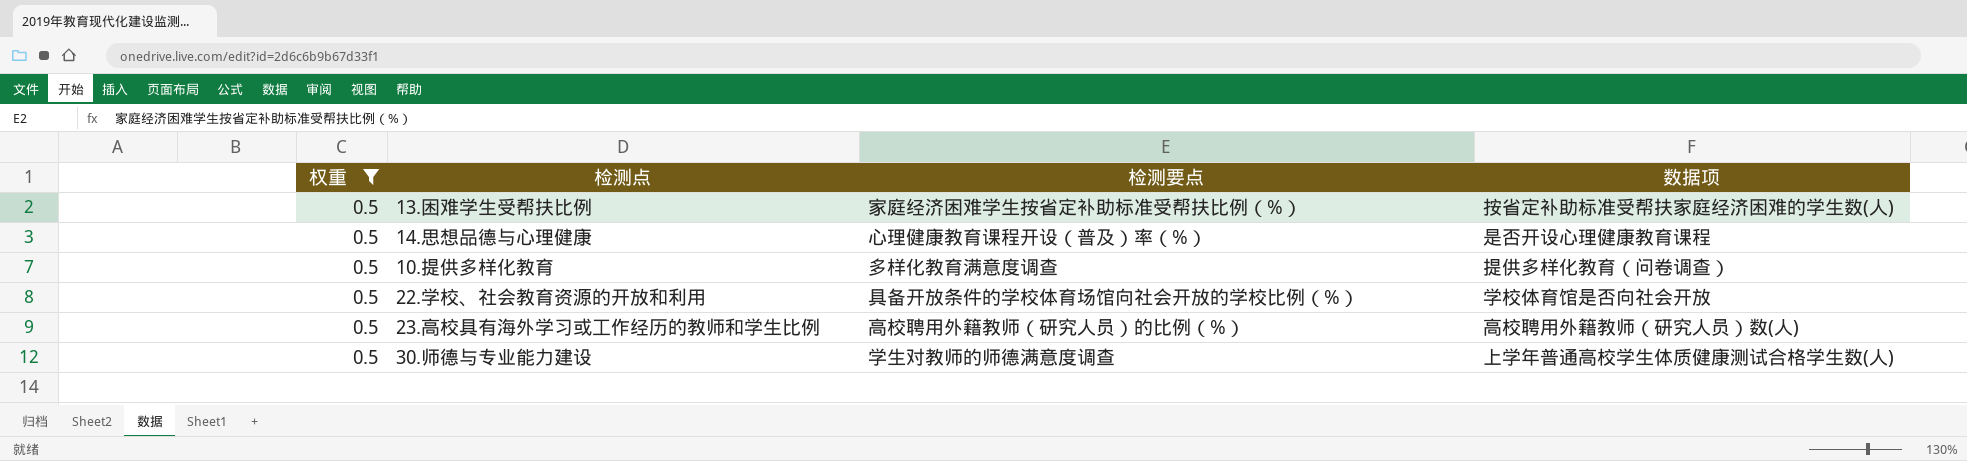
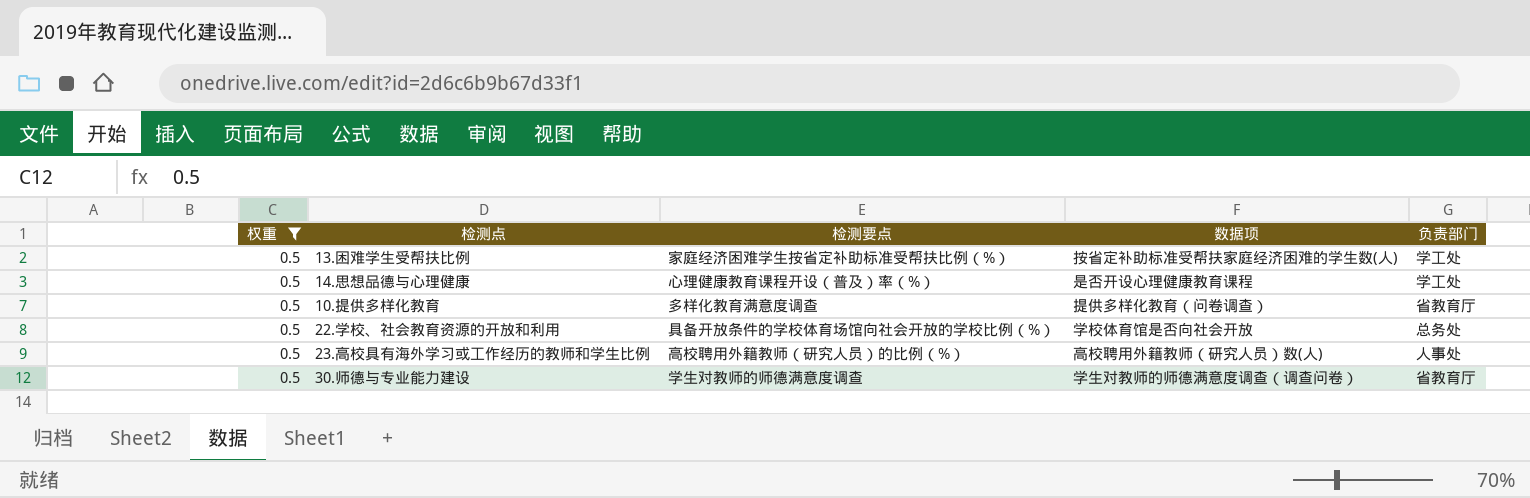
column 负责部门 | position: none -> 5
30.师德与专业能力建设 | 数据项: 上学年普通高校学生体质健康测试合格学生数(人) -> 学生对教师的师德满意度调查（调查问卷）

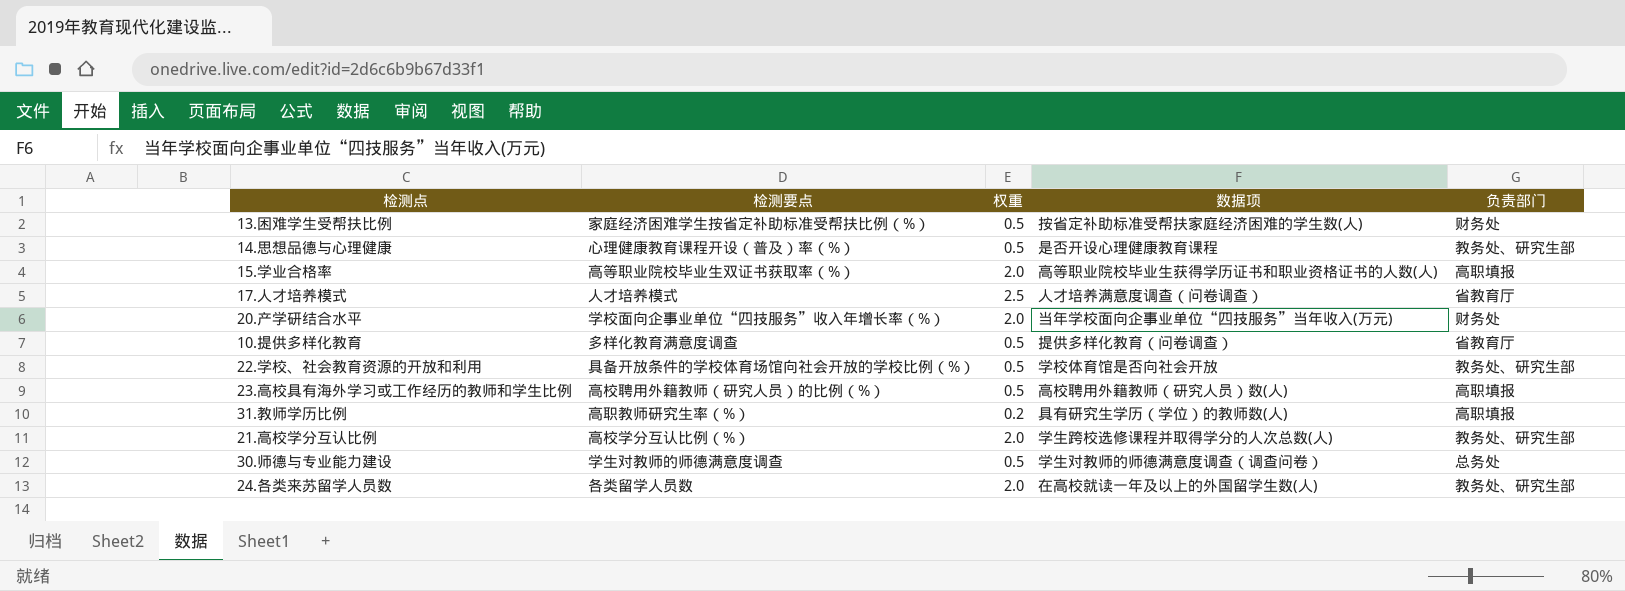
filter: 权重 = 0.5 -> none
column 权重 | position: 1 -> 3
13.困难学生受帮扶比例 | 负责部门: 学工处 -> 财务处
14.思想品德与心理健康 | 负责部门: 学工处 -> 教务处、研究生部
22.学校、社会教育资源的开放和利用 | 负责部门: 总务处 -> 教务处、研究生部
23.高校具有海外学习或工作经历的教师和学生比例 | 负责部门: 人事处 -> 高职填报
30.师德与专业能力建设 | 负责部门: 省教育厅 -> 总务处

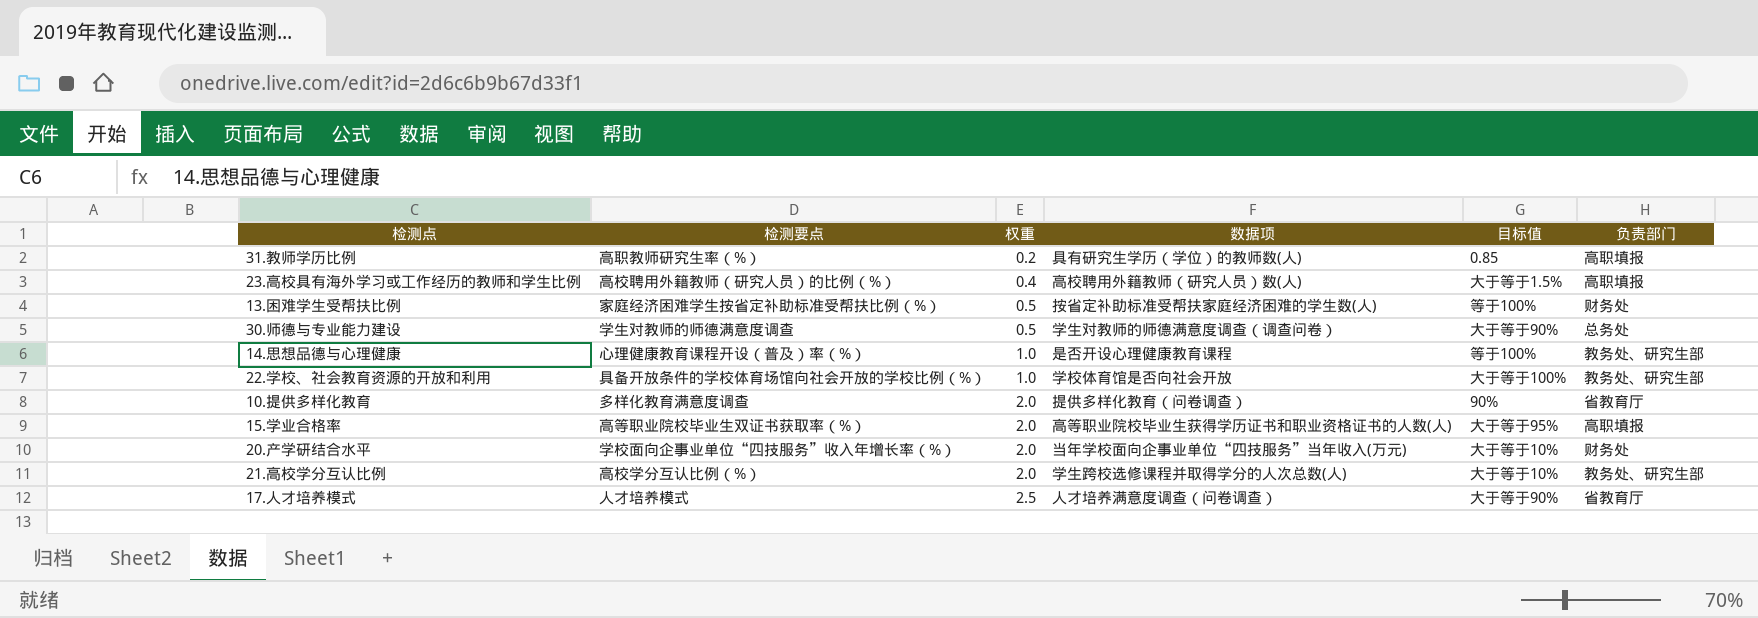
row order: none -> 权重 ascending
column 目标值 | position: none -> 5
row 24.各类来苏留学人员数: 各类留学人员数 | 2.0 | 在高校就读一年及以上的外国留学生数(人) | 教务处、研究生部 -> none
23.高校具有海外学习或工作经历的教师和学生比例 | 权重: 0.5 -> 0.4
14.思想品德与心理健康 | 权重: 0.5 -> 1.0
22.学校、社会教育资源的开放和利用 | 权重: 0.5 -> 1.0
10.提供多样化教育 | 权重: 0.5 -> 2.0

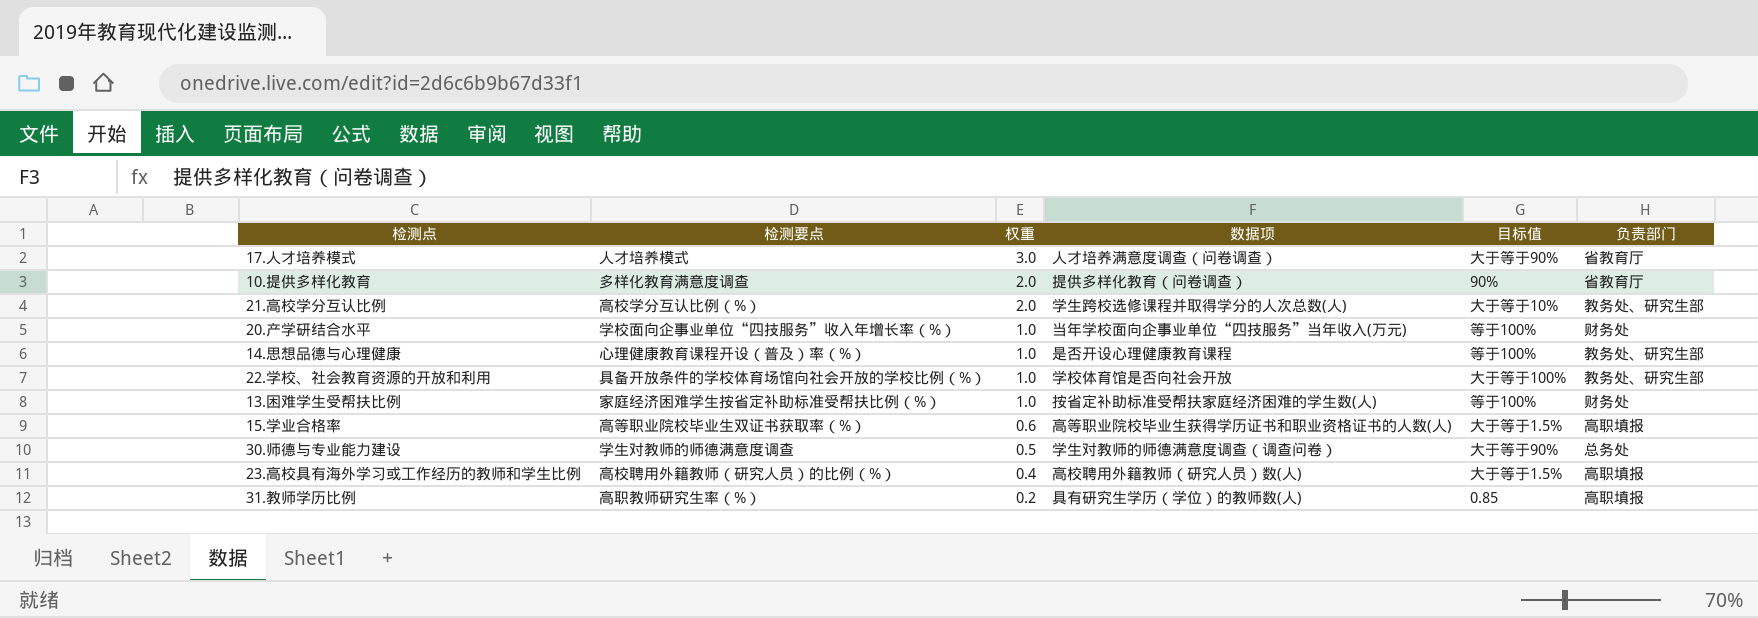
row order: 权重 ascending -> 权重 descending
17.人才培养模式 | 权重: 2.5 -> 3.0
20.产学研结合水平 | 权重: 2.0 -> 1.0
20.产学研结合水平 | 目标值: 大于等于10% -> 等于100%
13.困难学生受帮扶比例 | 权重: 0.5 -> 1.0
15.学业合格率 | 权重: 2.0 -> 0.6
15.学业合格率 | 目标值: 大于等于95% -> 大于等于1.5%

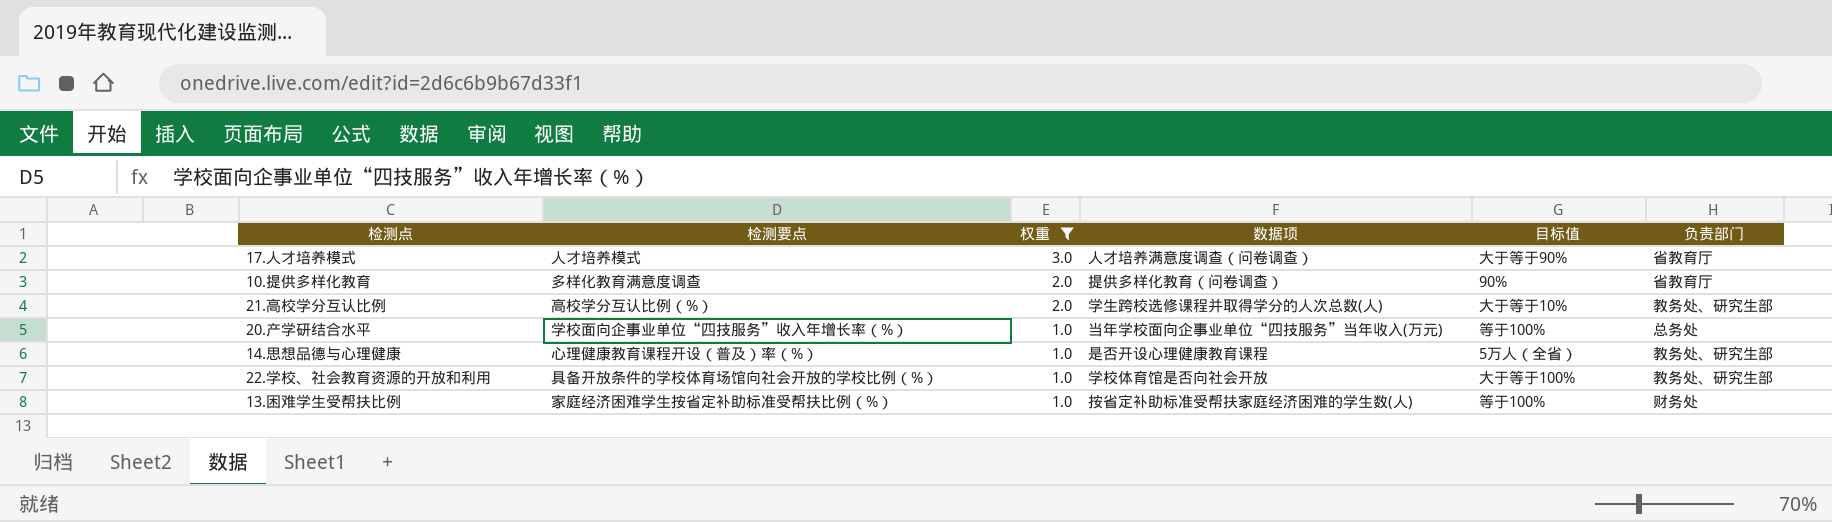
filter: none -> 权重 >= 1.0
20.产学研结合水平 | 负责部门: 财务处 -> 总务处
14.思想品德与心理健康 | 目标值: 等于100% -> 5万人（全省）

